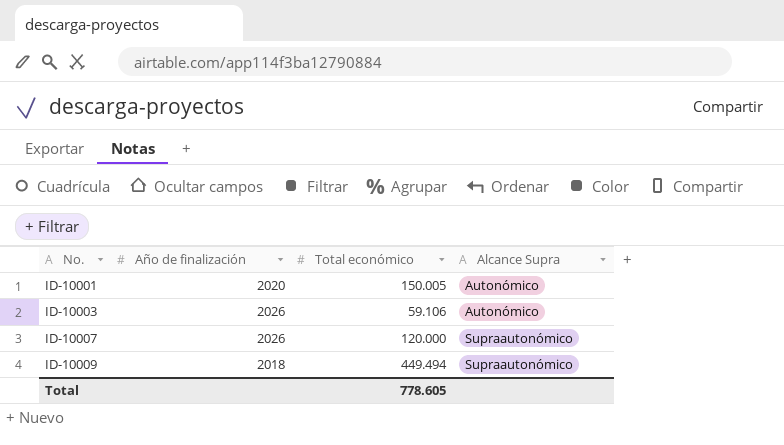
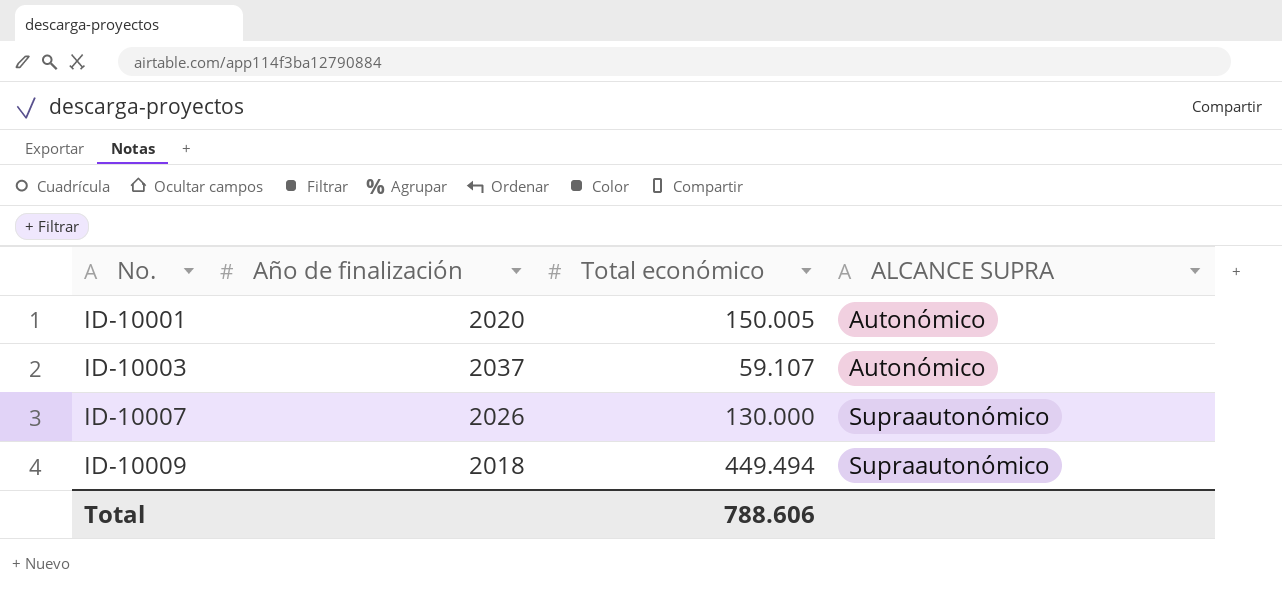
column name: Alcance Supra -> ALCANCE SUPRA
ID-10003 | Año de finalización: 2026 -> 2037
ID-10003 | Total económico: 59.106 -> 59.107
ID-10007 | Total económico: 120.000 -> 130.000
Total | Total económico: 778.605 -> 788.606

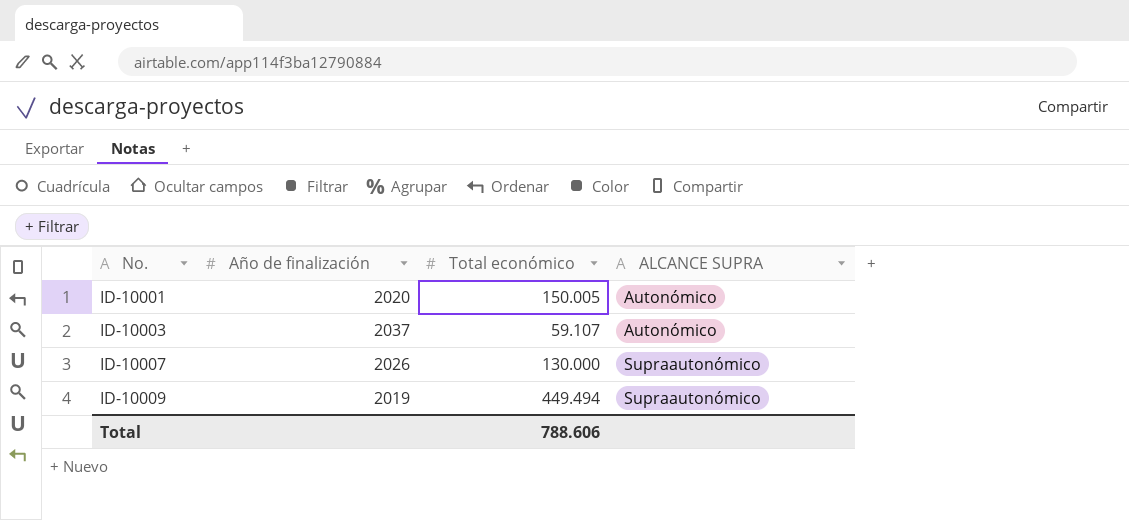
ID-10009 | Año de finalización: 2018 -> 2019

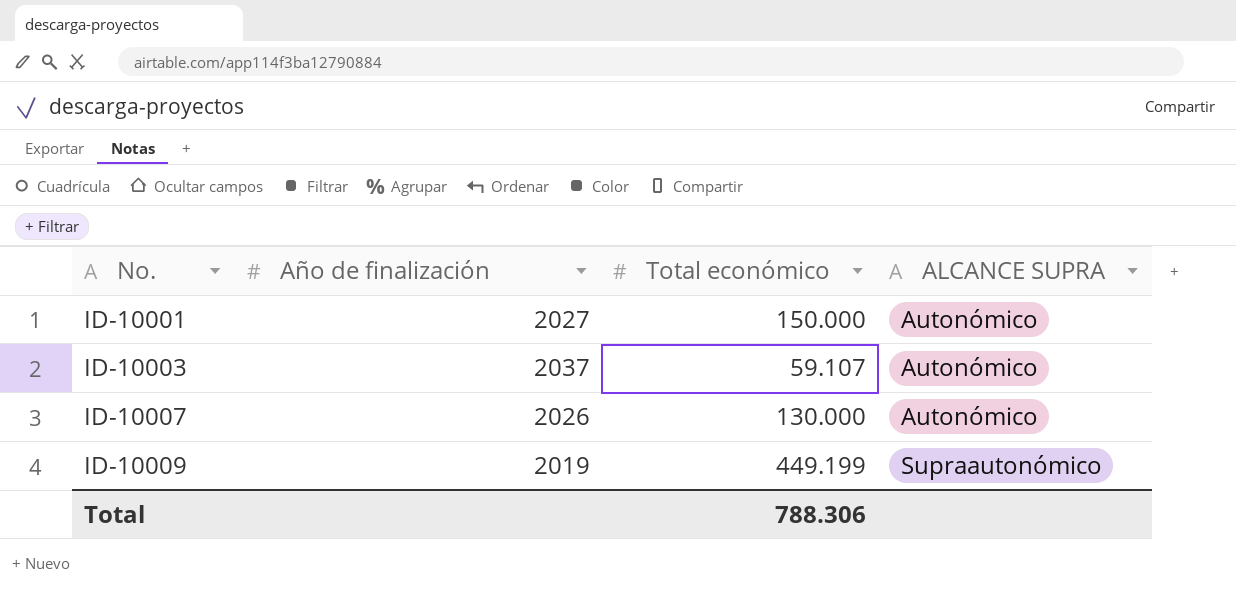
ID-10001 | Año de finalización: 2020 -> 2027
ID-10001 | Total económico: 150.005 -> 150.000
ID-10007 | ALCANCE SUPRA: Supraautonómico -> Autonómico
ID-10009 | Total económico: 449.494 -> 449.199
Total | Total económico: 788.606 -> 788.306

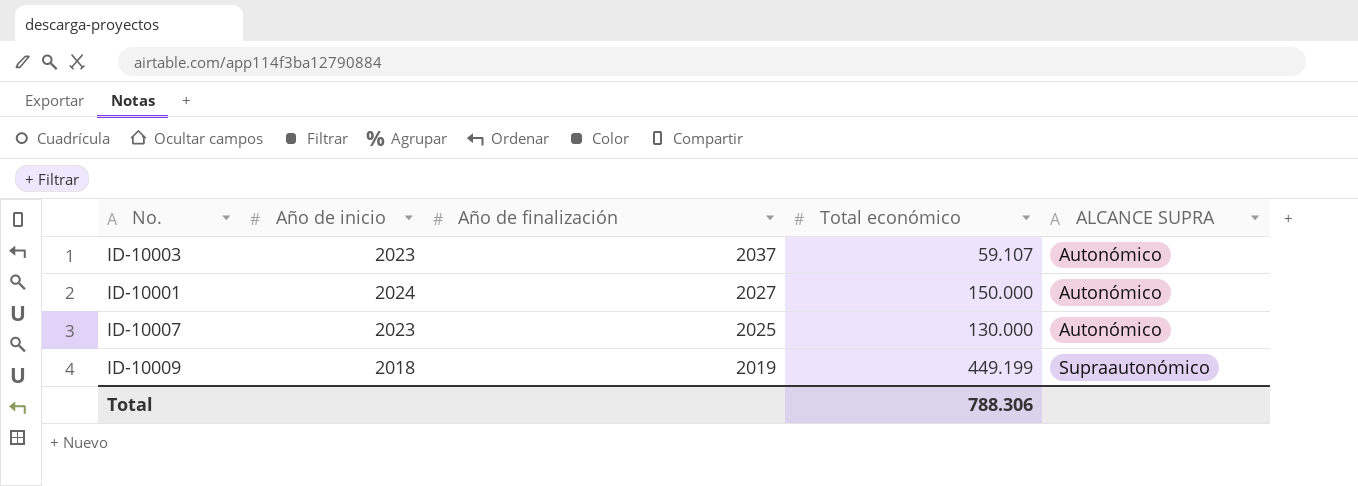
row order: No. ascending -> Año de finalización descending
column Año de inicio | position: none -> 2
ID-10007 | Año de finalización: 2026 -> 2025

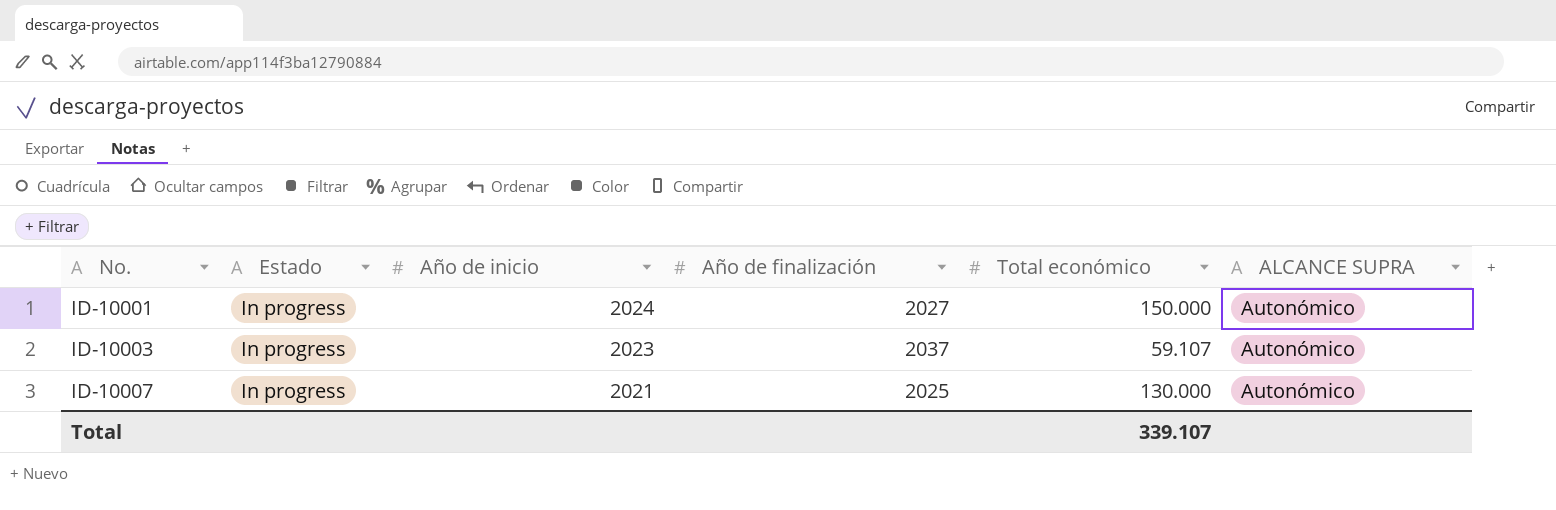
row order: Año de finalización descending -> No. ascending
column Estado | position: none -> 2
row ID-10009: 2018 | 2019 | 449.199 | Supraautonómico -> none
ID-10007 | Año de inicio: 2023 -> 2021
Total | Total económico: 788.306 -> 339.107

